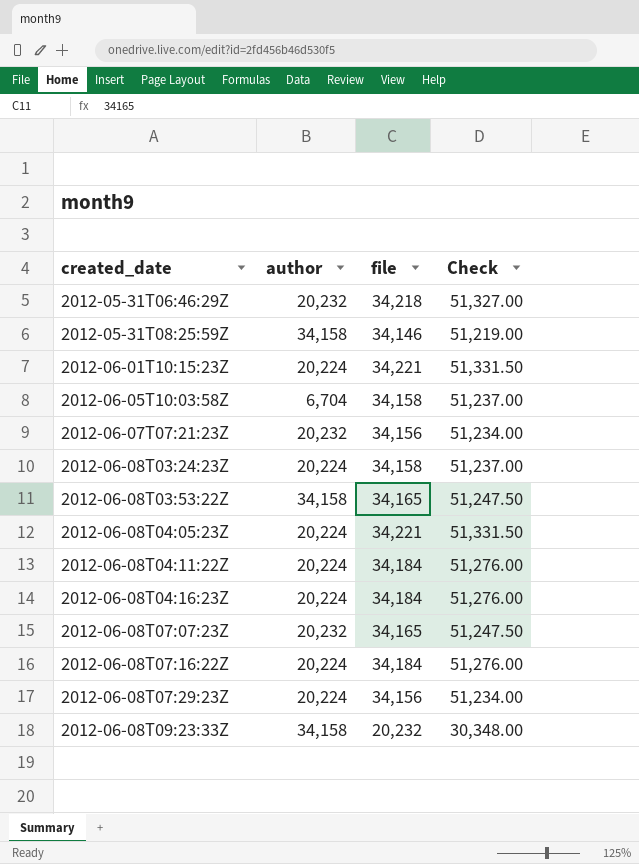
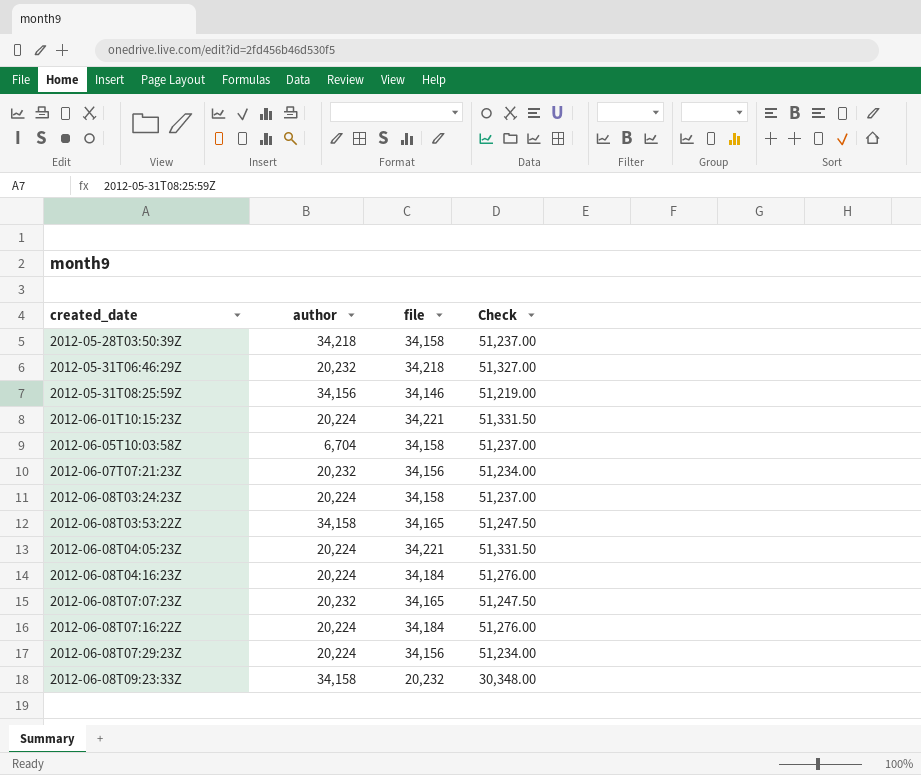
row 2012-06-08T04:11:22Z: 20,224 | 34,184 | 51,276.00 -> none
row 2012-05-28T03:50:39Z: none -> 34,218 | 34,158 | 51,237.00
2012-05-31T08:25:59Z | author: 34,158 -> 34,156

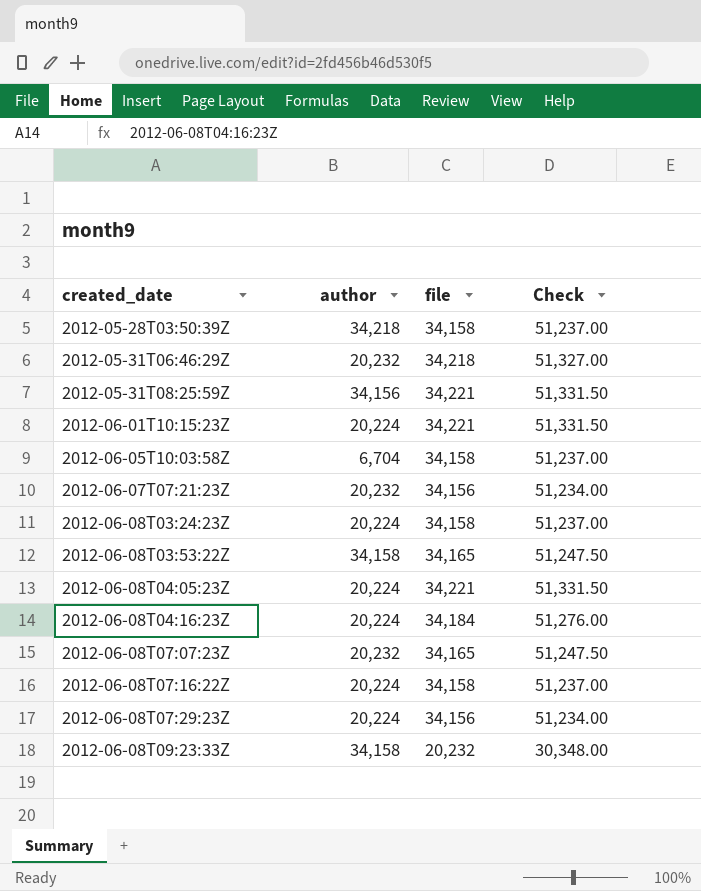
2012-05-31T08:25:59Z | file: 34,146 -> 34,221
2012-05-31T08:25:59Z | Check: 51,219.00 -> 51,331.50
2012-06-08T07:16:22Z | file: 34,184 -> 34,158
2012-06-08T07:16:22Z | Check: 51,276.00 -> 51,237.00

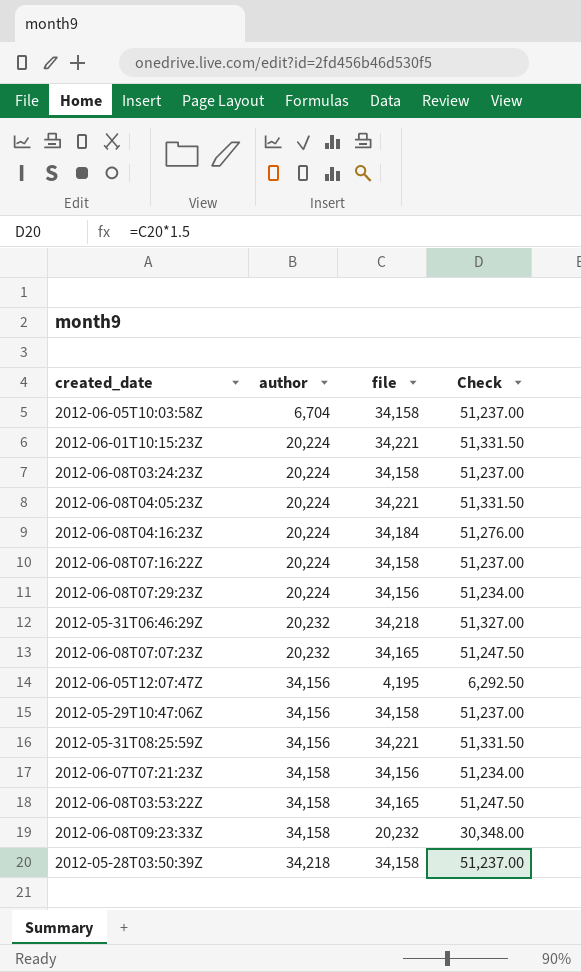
row order: created_date ascending -> author ascending
row 2012-06-05T12:07:47Z: none -> 34,156 | 4,195 | 6,292.50
row 2012-05-29T10:47:06Z: none -> 34,156 | 34,158 | 51,237.00
2012-06-07T07:21:23Z | author: 20,232 -> 34,158

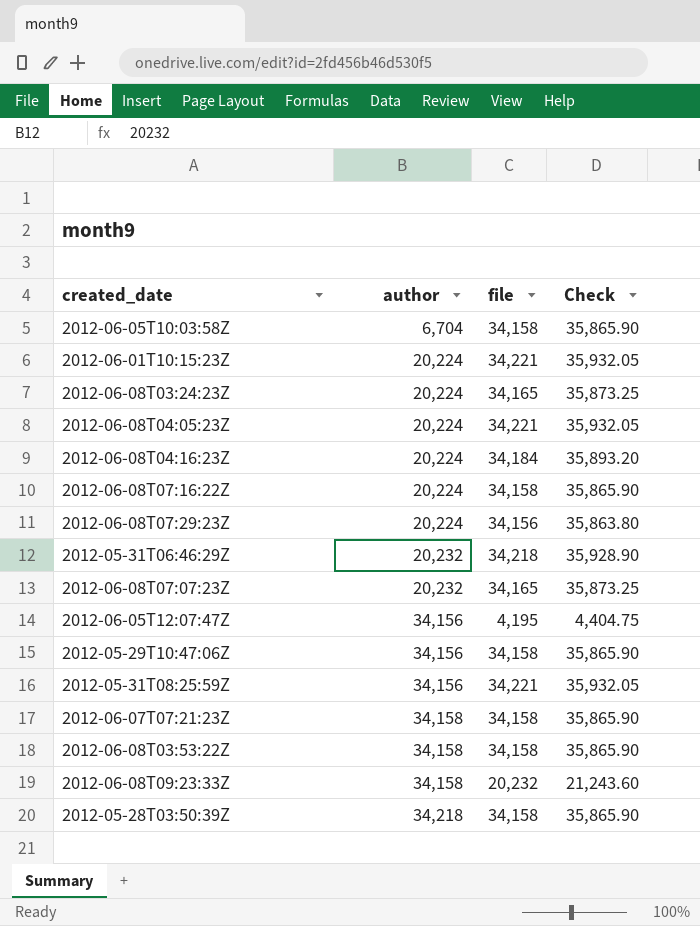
column Check | formula: [file] * 1.5 -> [file] * 1.05
2012-06-08T03:24:23Z | file: 34,158 -> 34,165
2012-06-07T07:21:23Z | file: 34,156 -> 34,158
2012-06-08T03:53:22Z | file: 34,165 -> 34,158

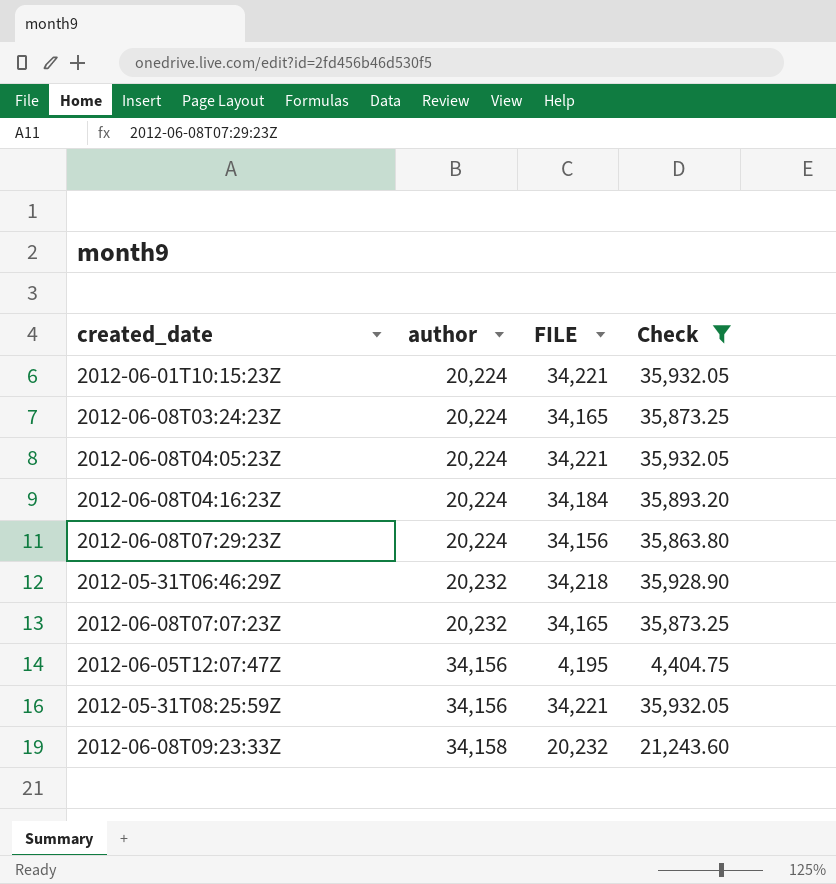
filter: none -> Check != 35,865.90
column name: file -> FILE

